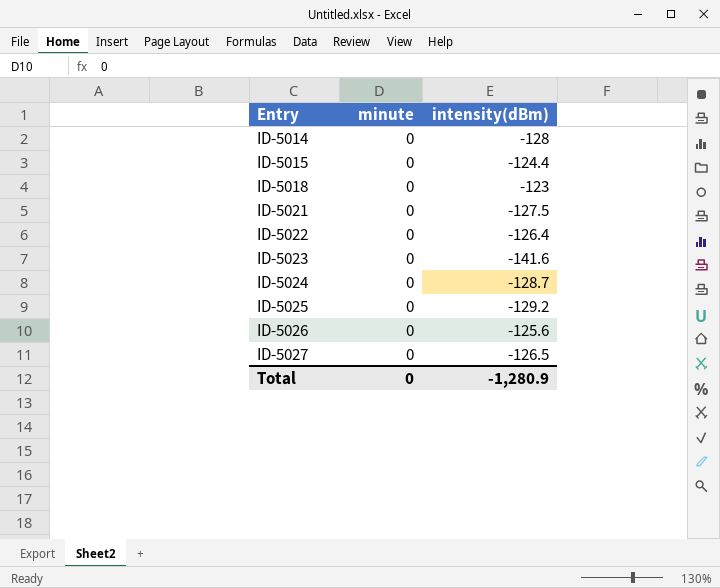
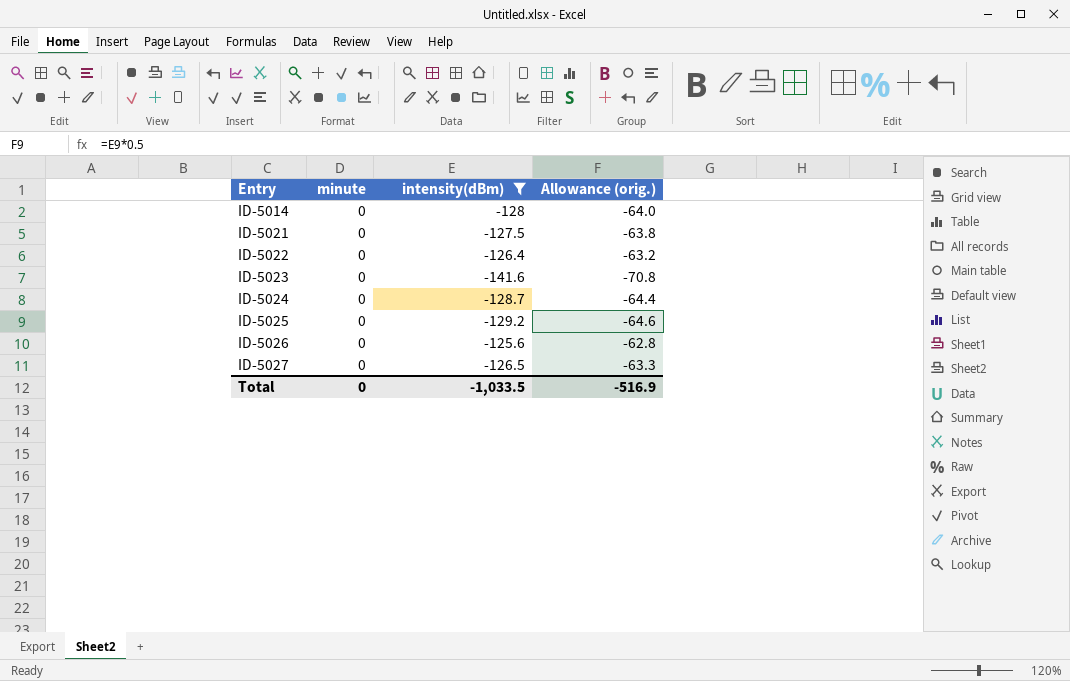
filter: none -> intensity(dBm) <= -125.6
column Allowance (orig.) | formula: none -> [intensity(dBm)] * 0.5
Total | intensity(dBm): -1,280.9 -> -1,033.5

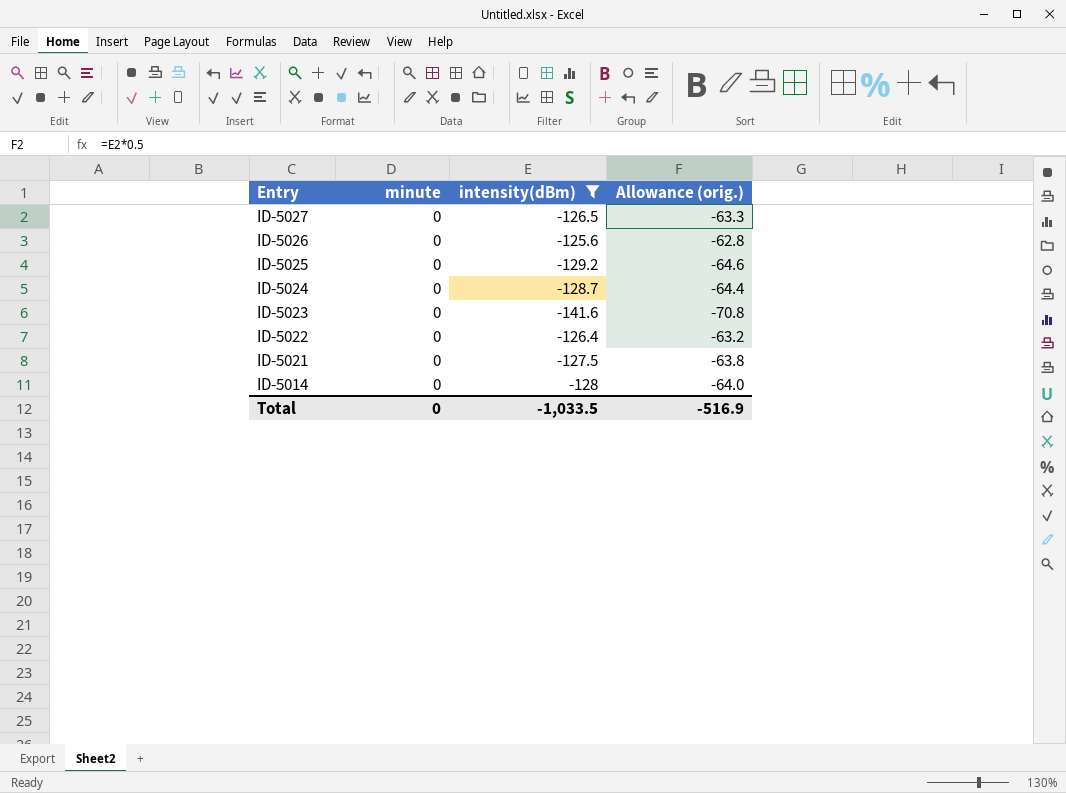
row order: Entry ascending -> Entry descending

